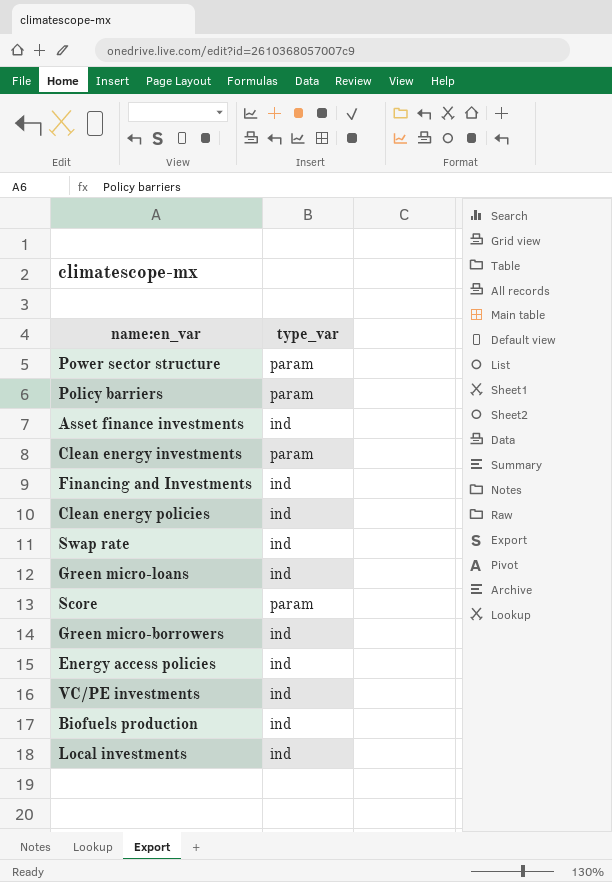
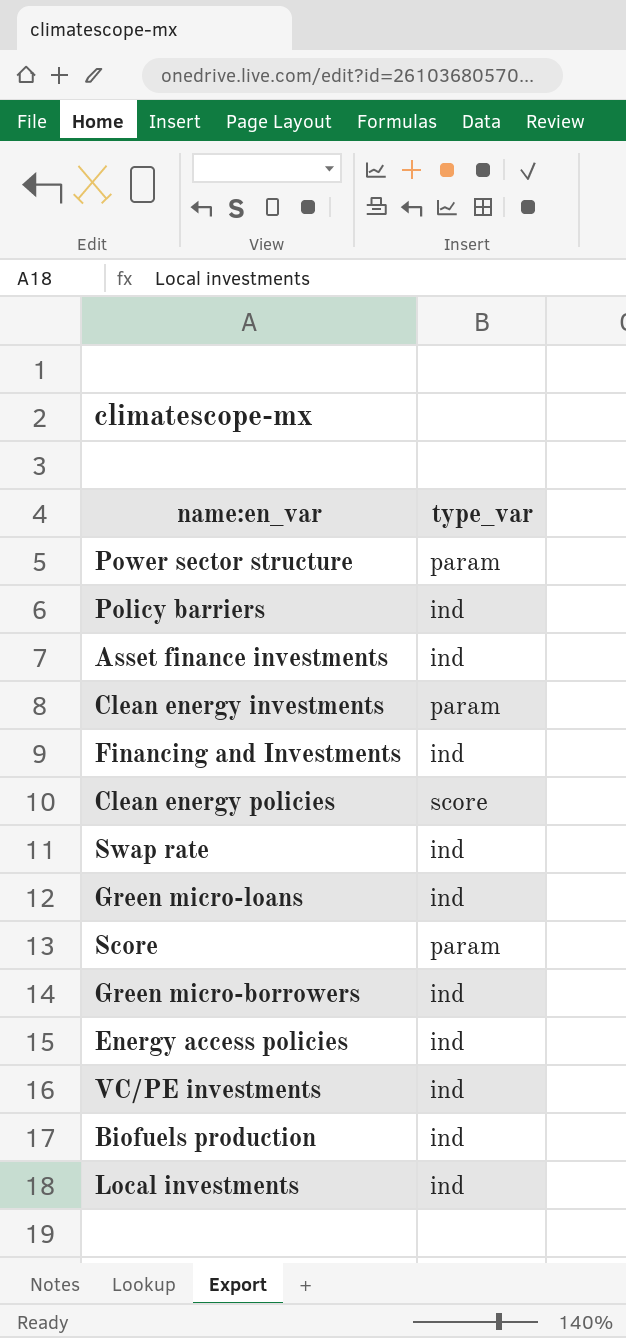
Policy barriers | type_var: param -> ind
Clean energy policies | type_var: ind -> score

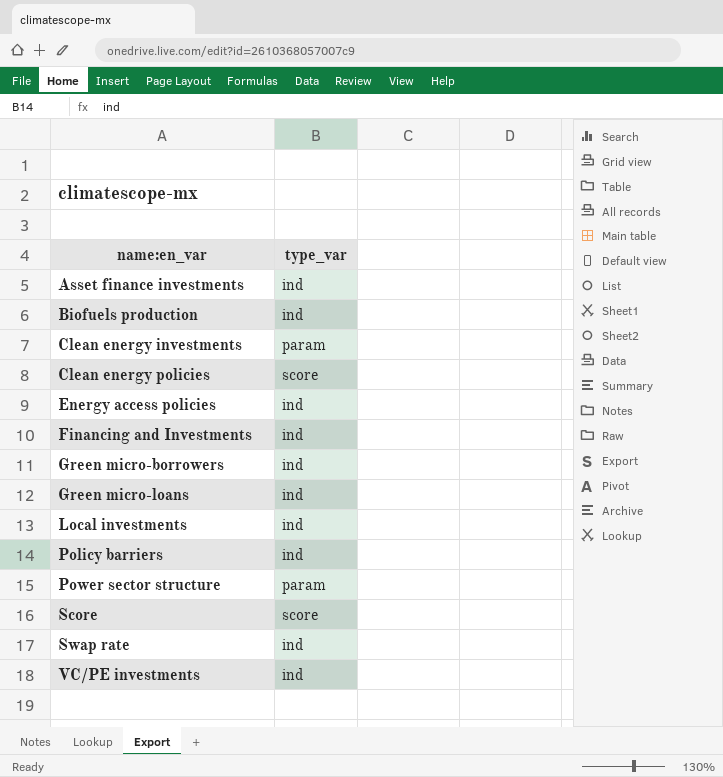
row order: none -> name:en_var ascending
Score | type_var: param -> score

